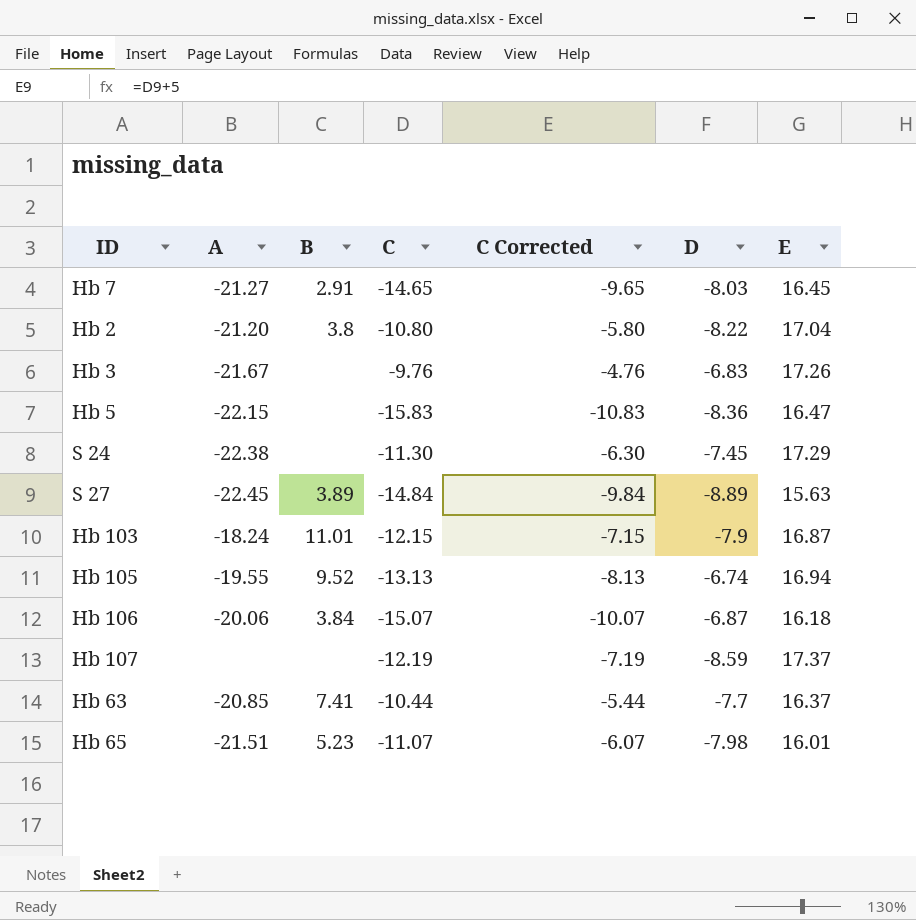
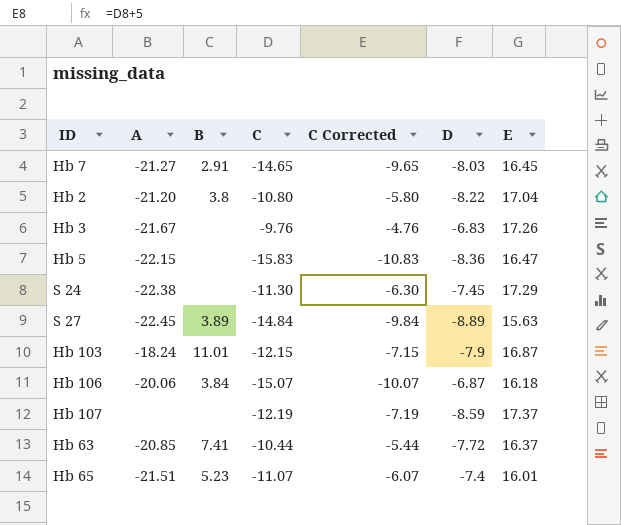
row Hb 105: -19.55 | 9.52 | -13.13 | -8.13 | -6.74 | 16.94 -> none
Hb 63 | D: -7.7 -> -7.72
Hb 65 | D: -7.98 -> -7.4

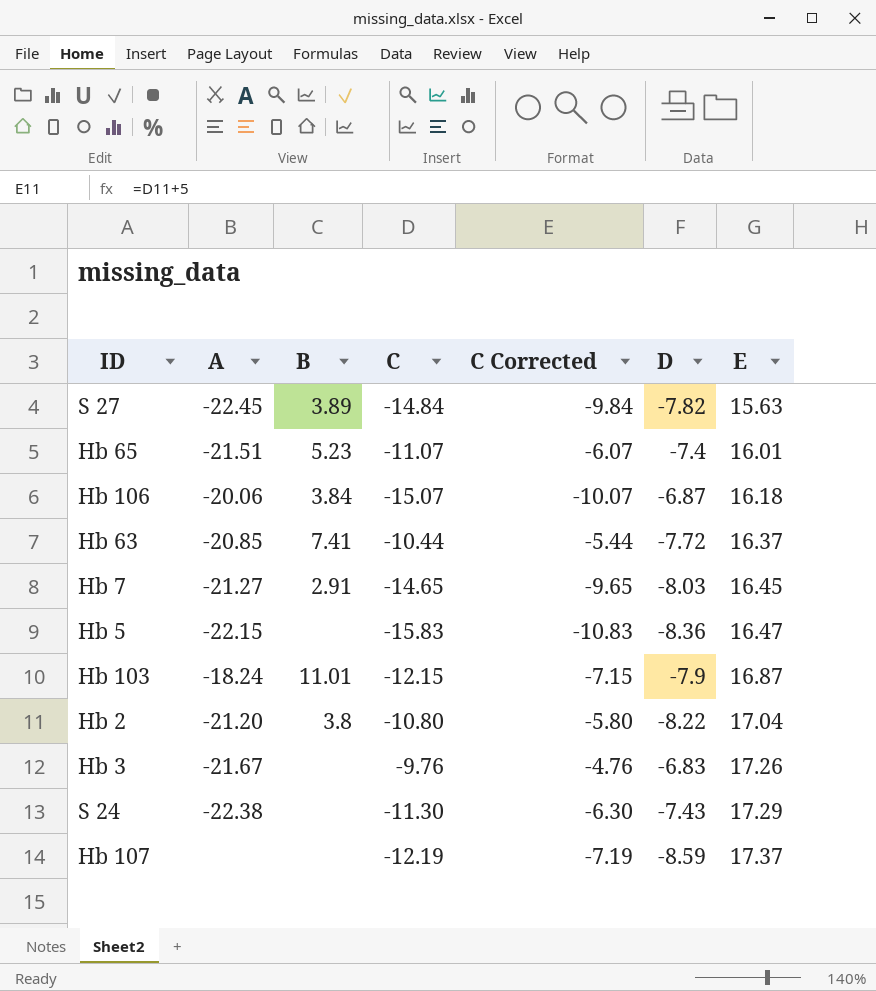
row order: none -> E ascending
S 27 | D: -8.89 -> -7.82
S 24 | D: -7.45 -> -7.43

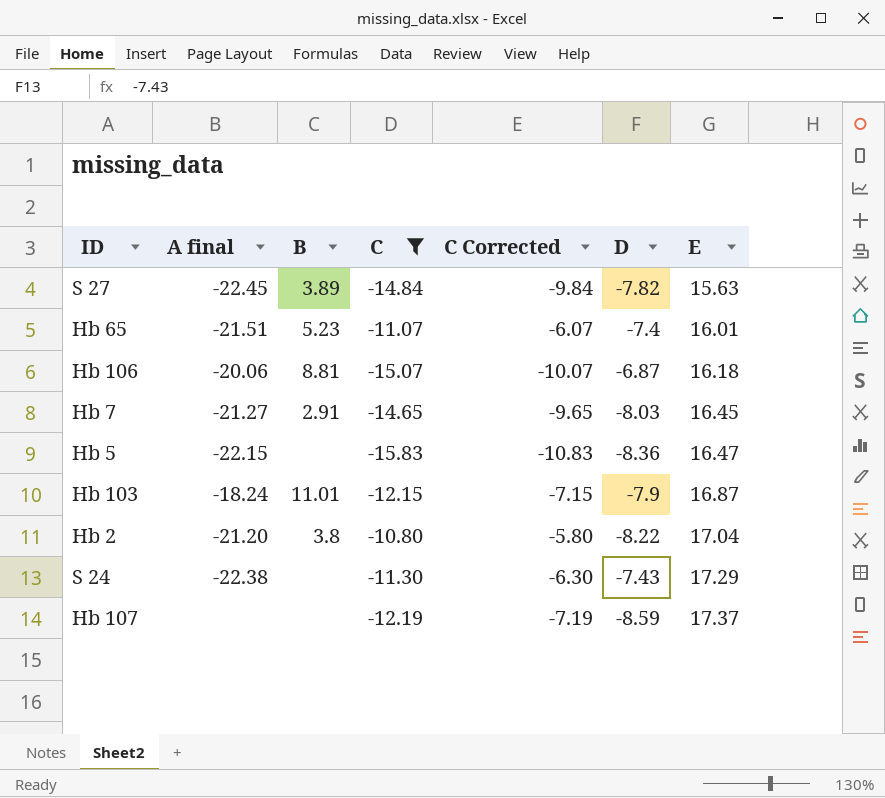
filter: none -> C <= -10.80
column name: A -> A final
Hb 106 | B: 3.84 -> 8.81

